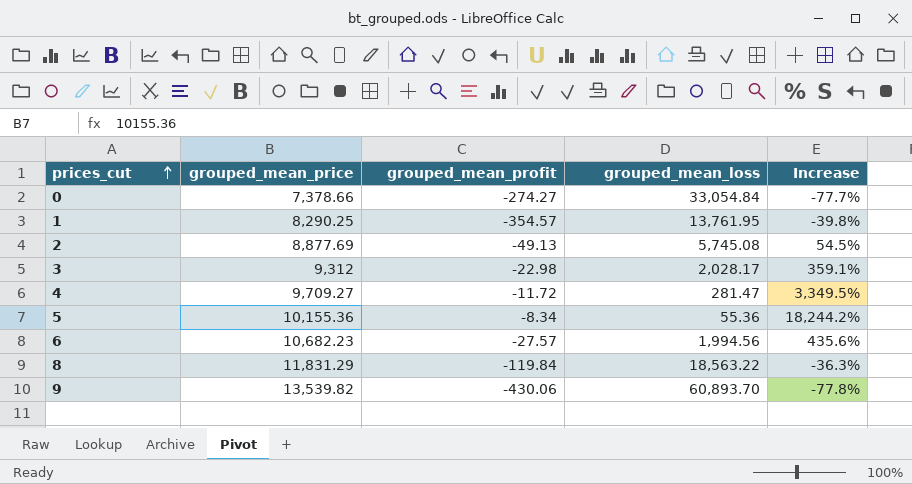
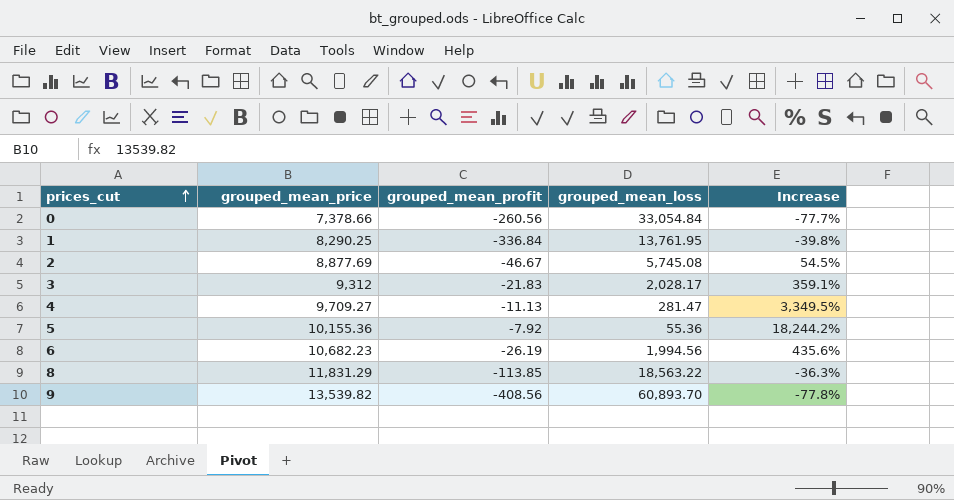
0 | grouped_mean_profit: -274.27 -> -260.56
1 | grouped_mean_profit: -354.57 -> -336.84
2 | grouped_mean_profit: -49.13 -> -46.67
3 | grouped_mean_profit: -22.98 -> -21.83
4 | grouped_mean_profit: -11.72 -> -11.13
5 | grouped_mean_profit: -8.34 -> -7.92
6 | grouped_mean_profit: -27.57 -> -26.19
8 | grouped_mean_profit: -119.84 -> -113.85
9 | grouped_mean_profit: -430.06 -> -408.56

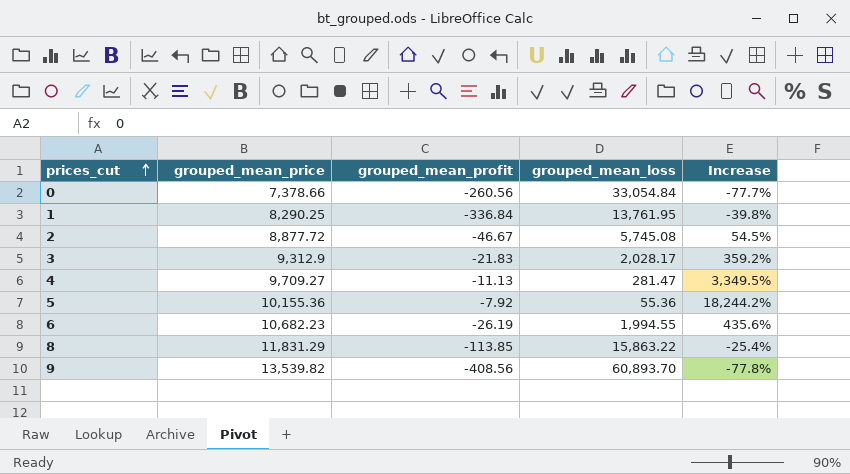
2 | grouped_mean_price: 8,877.69 -> 8,877.72
3 | grouped_mean_price: 9,312 -> 9,312.9
3 | Increase: 359.1% -> 359.2%
6 | grouped_mean_loss: 1,994.56 -> 1,994.55
8 | grouped_mean_loss: 18,563.22 -> 15,863.22
8 | Increase: -36.3% -> -25.4%

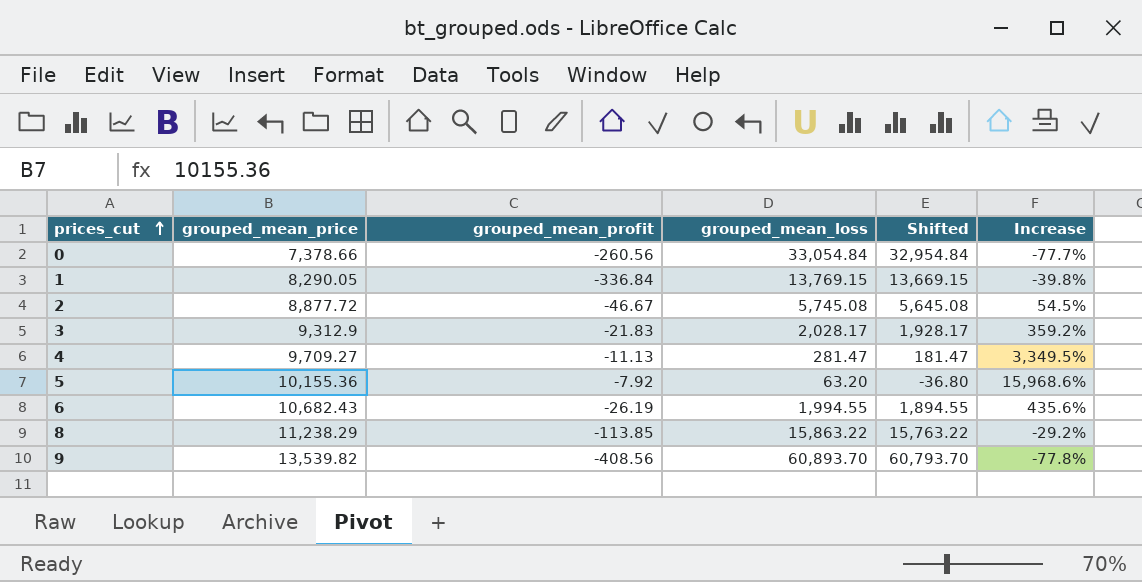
column Shifted | formula: none -> [grouped_mean_loss] - 100
1 | grouped_mean_price: 8,290.25 -> 8,290.05
1 | grouped_mean_loss: 13,761.95 -> 13,769.15
5 | grouped_mean_loss: 55.36 -> 63.20
5 | Increase: 18,244.2% -> 15,968.6%
6 | grouped_mean_price: 10,682.23 -> 10,682.43
8 | grouped_mean_price: 11,831.29 -> 11,238.29
8 | Increase: -25.4% -> -29.2%

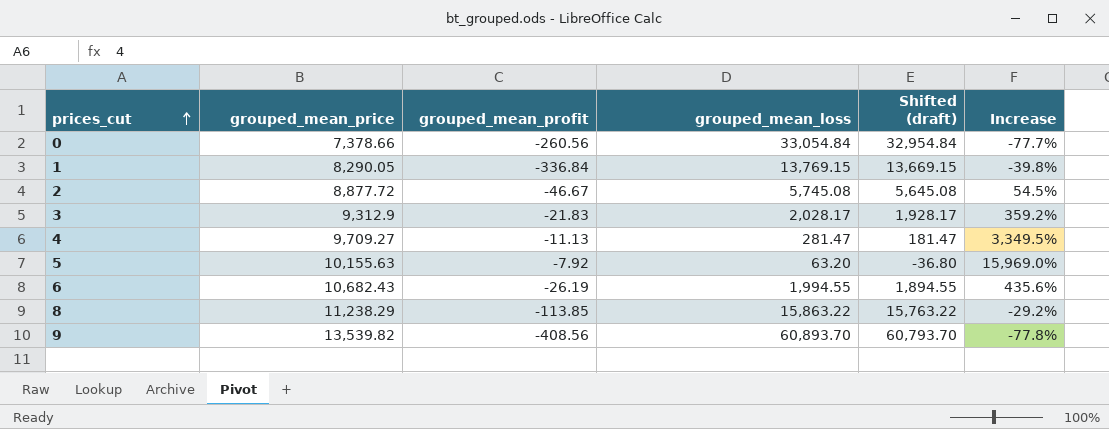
column name: Shifted -> Shifted (draft)
5 | grouped_mean_price: 10,155.36 -> 10,155.63
5 | Increase: 15,968.6% -> 15,969.0%

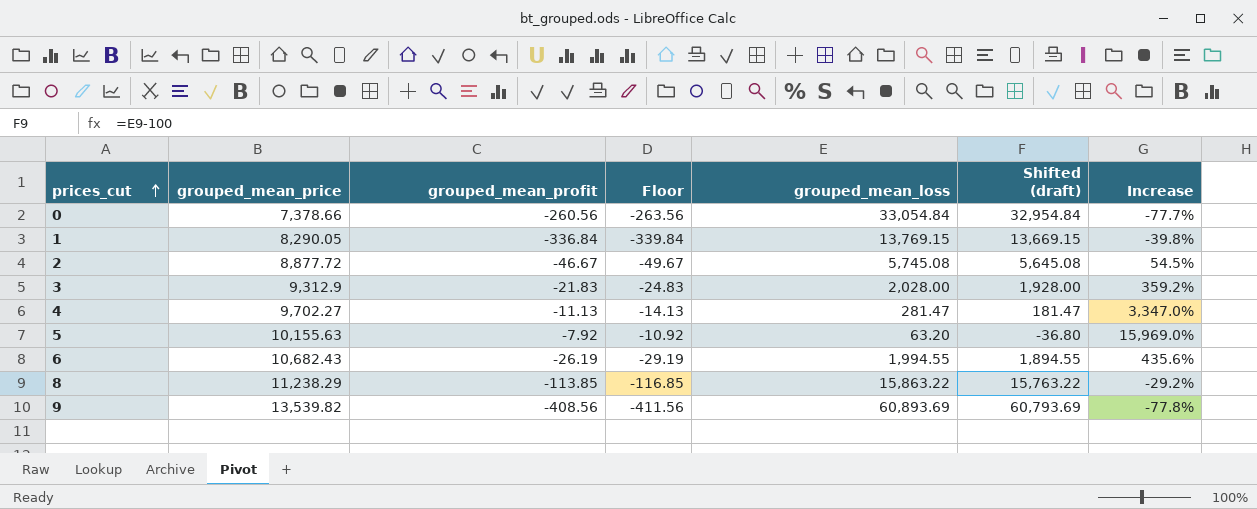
column Floor | formula: none -> [grouped_mean_profit] - 3
3 | grouped_mean_loss: 2,028.17 -> 2,028.00
3 | Shifted (draft): 1,928.17 -> 1,928.00
4 | grouped_mean_price: 9,709.27 -> 9,702.27
4 | Increase: 3,349.5% -> 3,347.0%
9 | grouped_mean_loss: 60,893.70 -> 60,893.69
9 | Shifted (draft): 60,793.70 -> 60,793.69

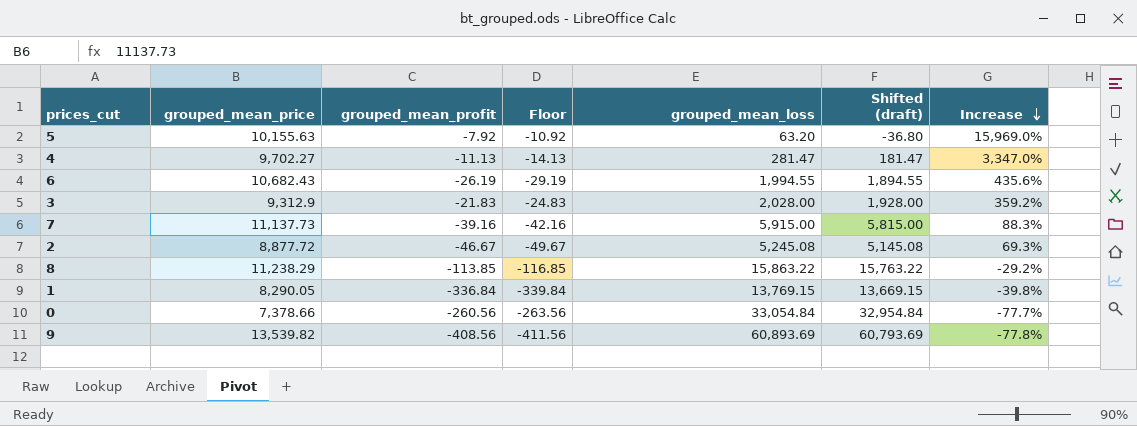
row order: prices_cut ascending -> Increase descending
row 7: none -> 11,137.73 | -39.16 | -42.16 | 5,915.00 | 5,815.00 | 88.3%
2 | grouped_mean_loss: 5,745.08 -> 5,245.08
2 | Shifted (draft): 5,645.08 -> 5,145.08
2 | Increase: 54.5% -> 69.3%

